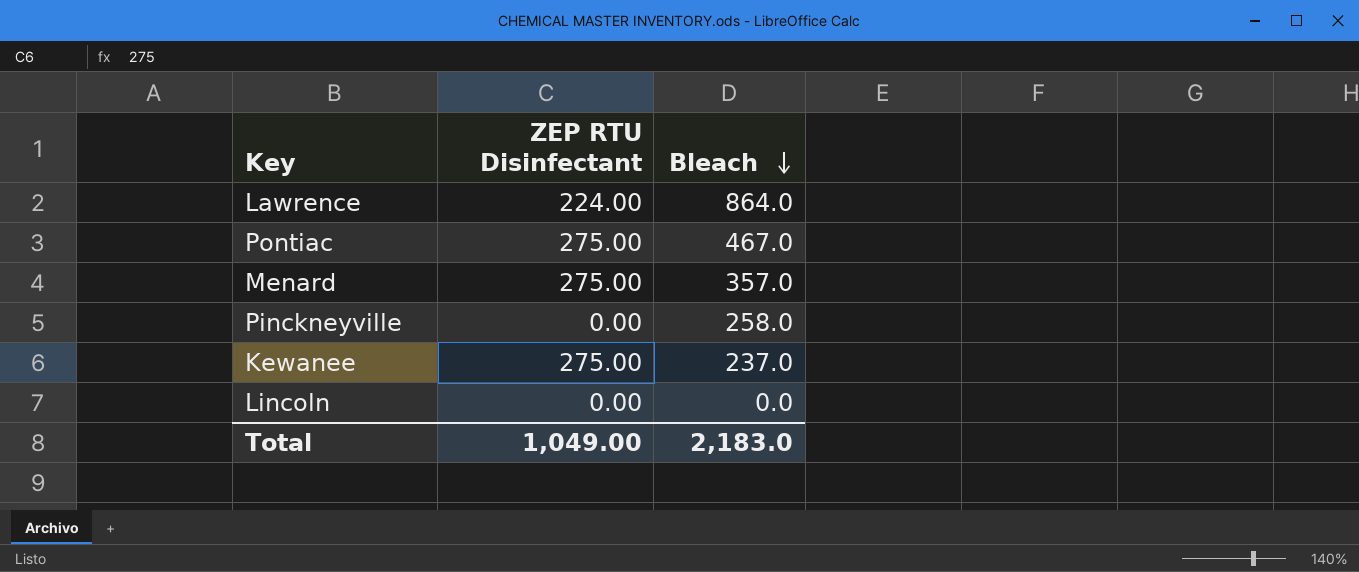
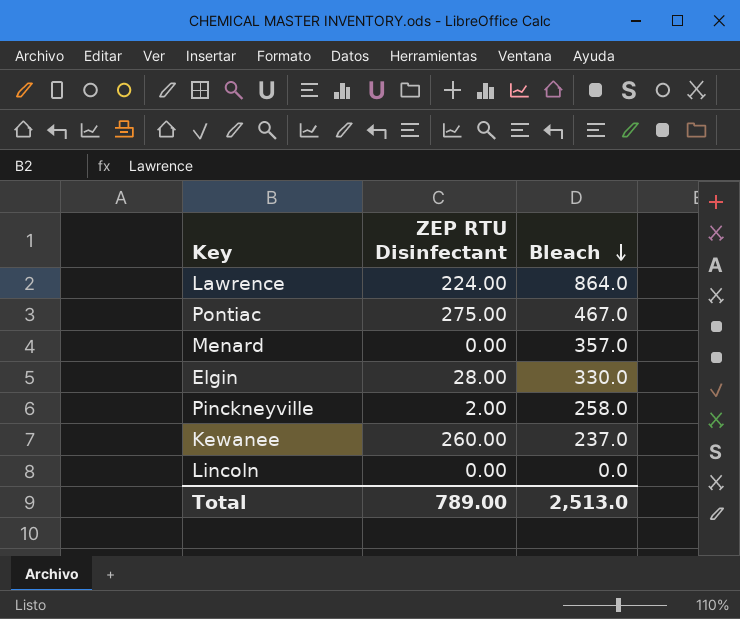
Menard | ZEP RTU Disinfectant: 275.00 -> 0.00
row Elgin: none -> 28.00 | 330.0
Pinckneyville | ZEP RTU Disinfectant: 0.00 -> 2.00
Kewanee | ZEP RTU Disinfectant: 275.00 -> 260.00
Total | ZEP RTU Disinfectant: 1,049.00 -> 789.00
Total | Bleach: 2,183.0 -> 2,513.0

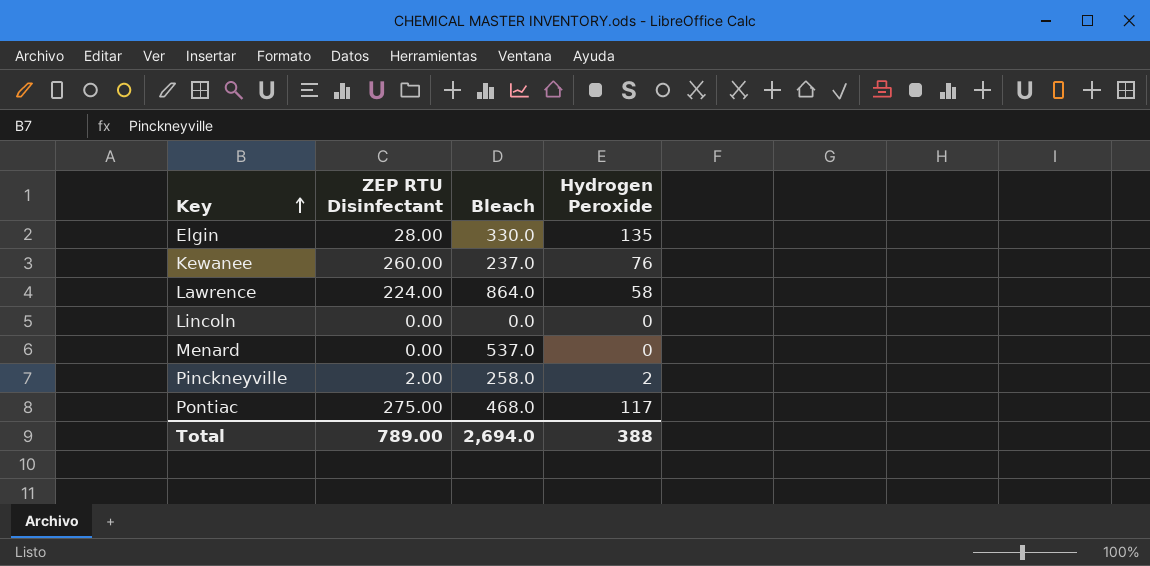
row order: Bleach descending -> Key ascending
column Hydrogen Peroxide | position: none -> 4
Menard | Bleach: 357.0 -> 537.0
Pontiac | Bleach: 467.0 -> 468.0
Total | Bleach: 2,513.0 -> 2,694.0

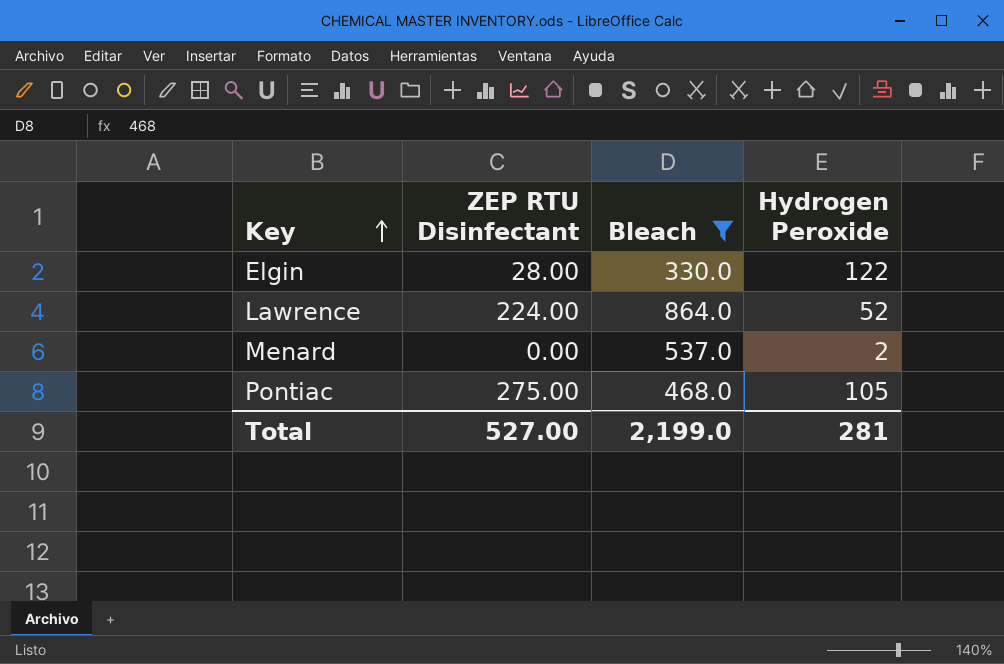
filter: none -> Bleach >= 330.0
Elgin | Hydrogen Peroxide: 135 -> 122
Lawrence | Hydrogen Peroxide: 58 -> 52
Menard | Hydrogen Peroxide: 0 -> 2
Pontiac | Hydrogen Peroxide: 117 -> 105
Total | ZEP RTU Disinfectant: 789.00 -> 527.00
Total | Bleach: 2,694.0 -> 2,199.0
Total | Hydrogen Peroxide: 388 -> 281

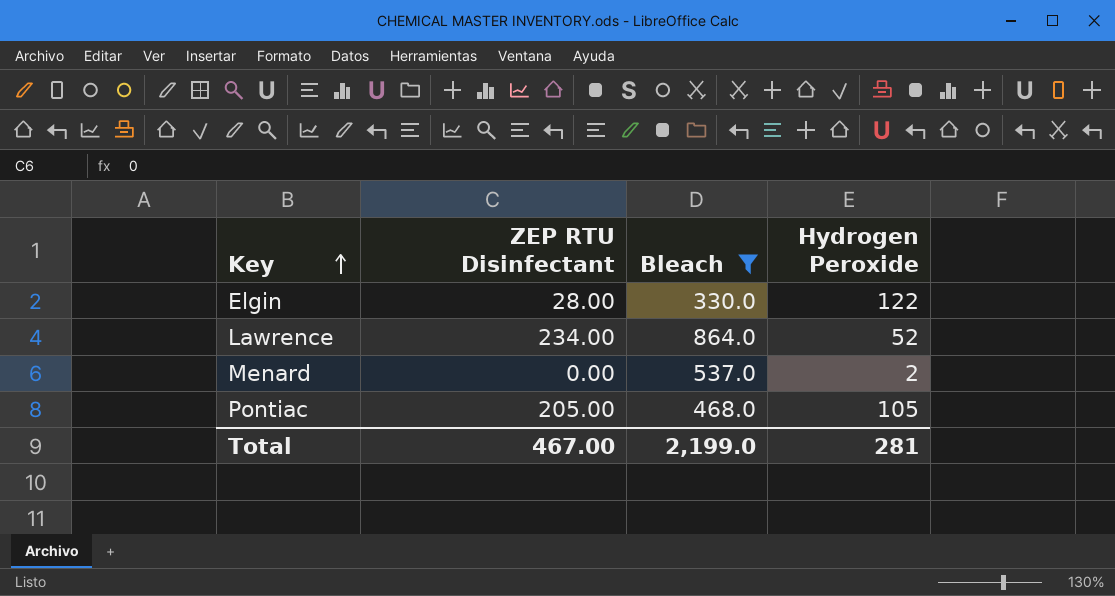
Lawrence | ZEP RTU Disinfectant: 224.00 -> 234.00
Pontiac | ZEP RTU Disinfectant: 275.00 -> 205.00
Total | ZEP RTU Disinfectant: 527.00 -> 467.00

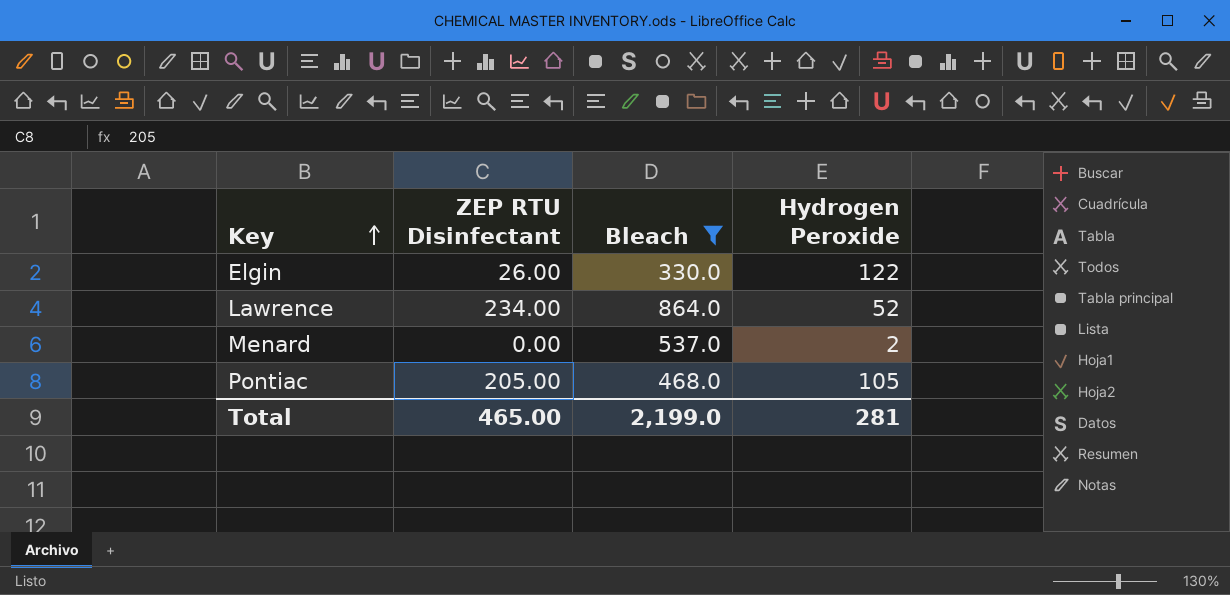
Elgin | ZEP RTU Disinfectant: 28.00 -> 26.00
Total | ZEP RTU Disinfectant: 467.00 -> 465.00

